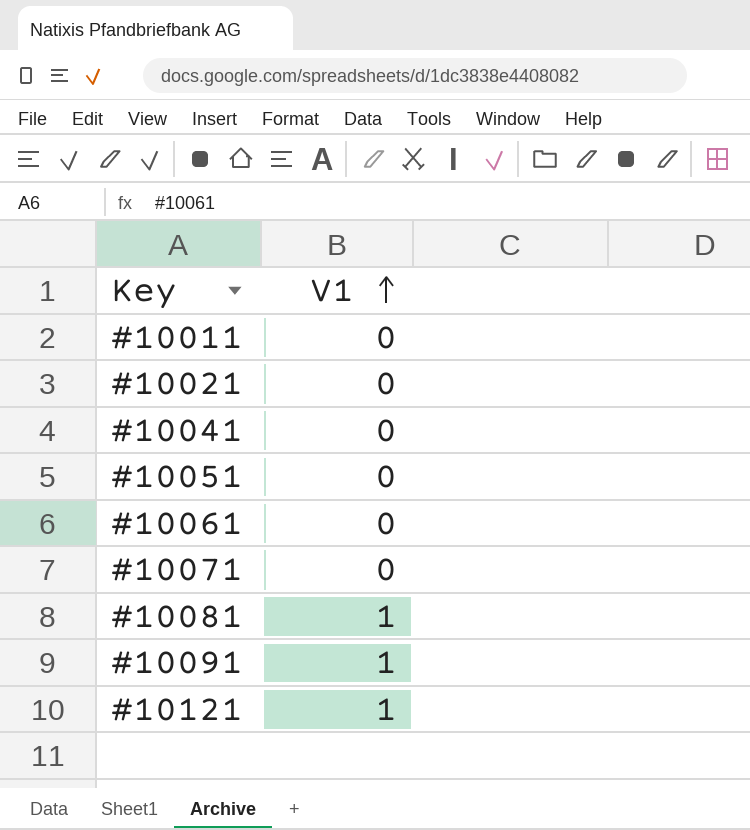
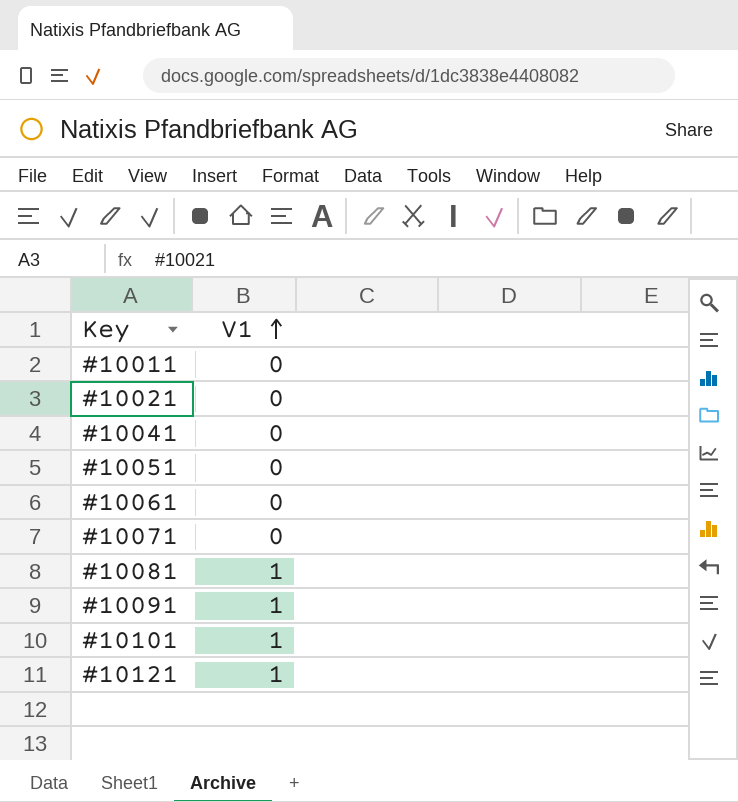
row #10101: none -> 1

